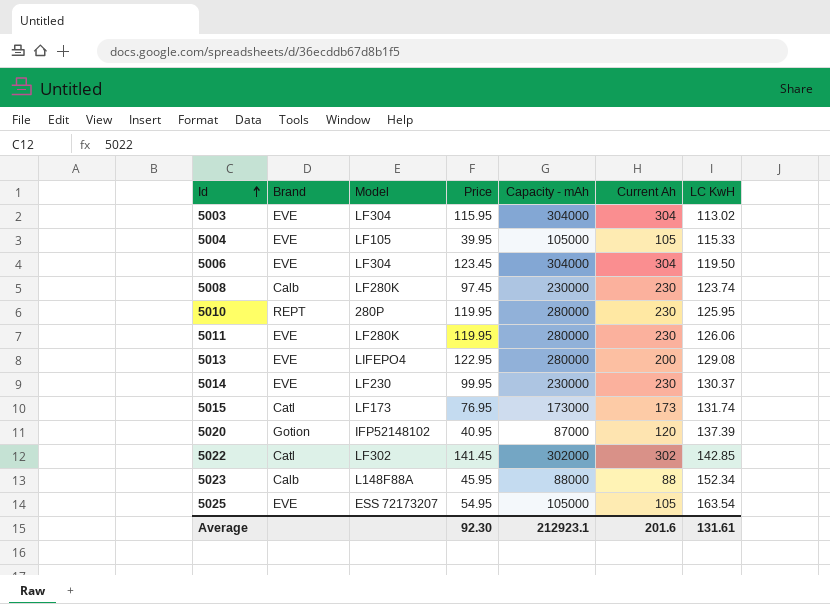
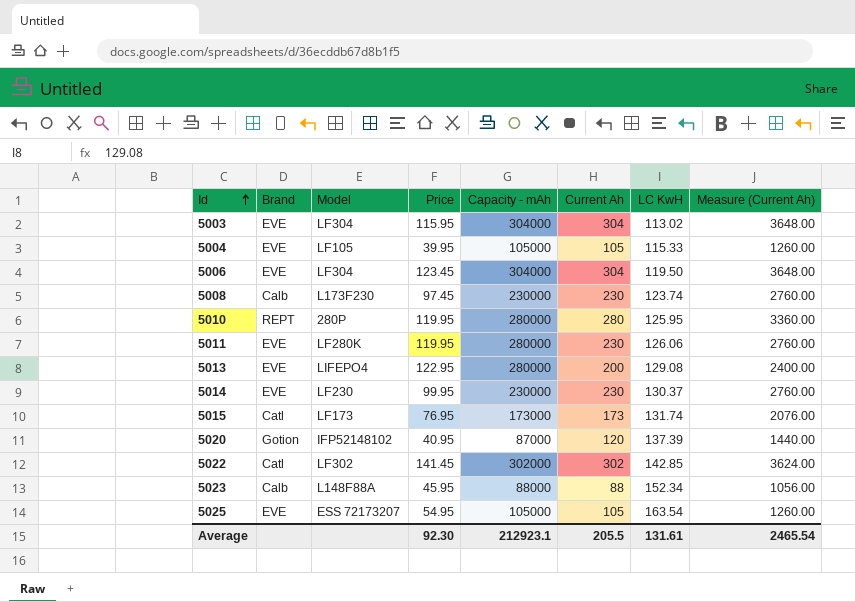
column Measure (Current Ah) | formula: none -> [Current Ah] * 12
5008 | Model: LF280K -> L173F230
5010 | Current Ah: 230 -> 280
Average | Current Ah: 201.6 -> 205.5

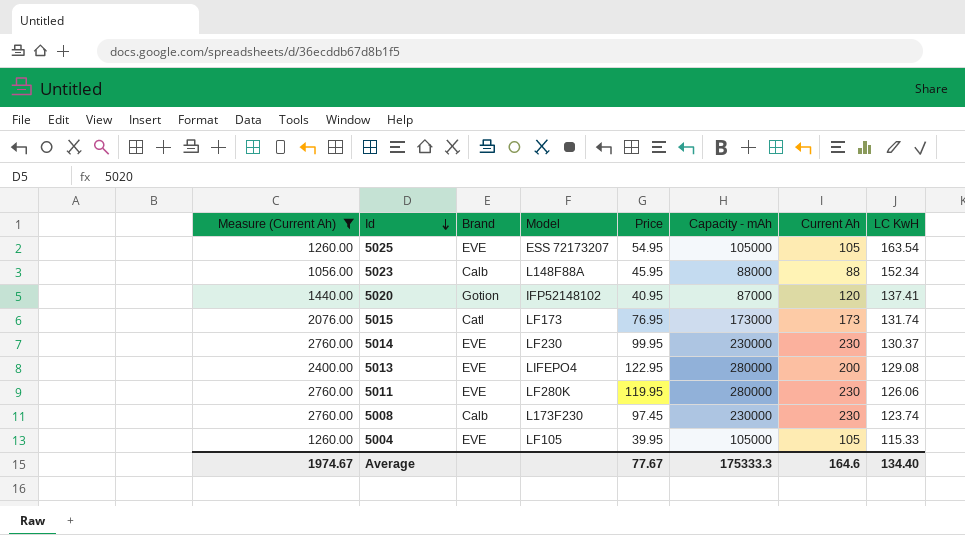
filter: none -> Measure (Current Ah) <= 2760.00
row order: Id ascending -> Id descending
column Measure (Current Ah) | position: 8 -> 1
5020 | LC KwH: 137.39 -> 137.41
Average | Measure (Current Ah): 2465.54 -> 1974.67
Average | Price: 92.30 -> 77.67
Average | Capacity - mAh: 212923.1 -> 175333.3
Average | Current Ah: 205.5 -> 164.6
Average | LC KwH: 131.61 -> 134.40

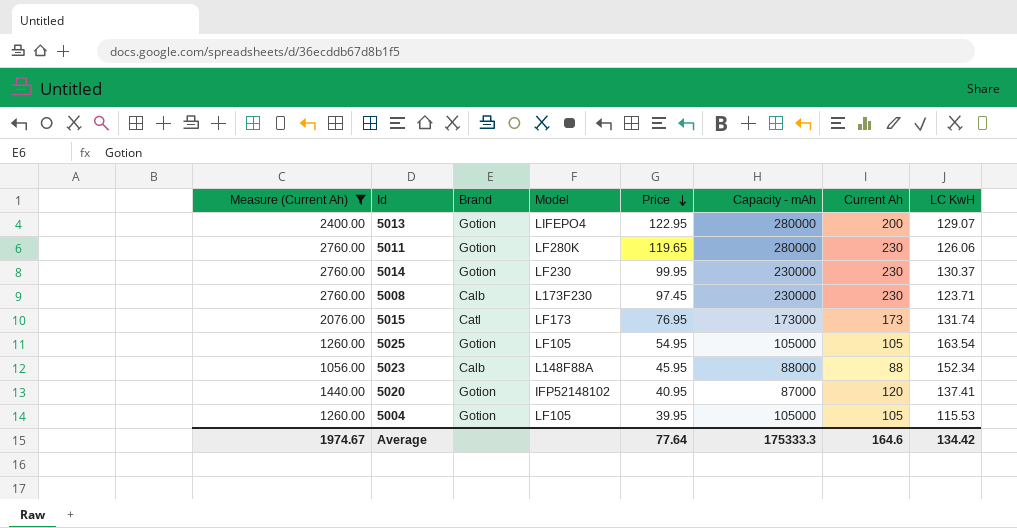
row order: Id descending -> Price descending
5013 | Brand: EVE -> Gotion
5013 | LC KwH: 129.08 -> 129.07
5011 | Brand: EVE -> Gotion
5011 | Price: 119.95 -> 119.65
5014 | Brand: EVE -> Gotion
5008 | LC KwH: 123.74 -> 123.71
5025 | Brand: EVE -> Gotion
5025 | Model: ESS 72173207 -> LF105
5004 | Brand: EVE -> Gotion
5004 | LC KwH: 115.33 -> 115.53
Average | Price: 77.67 -> 77.64
Average | LC KwH: 134.40 -> 134.42

